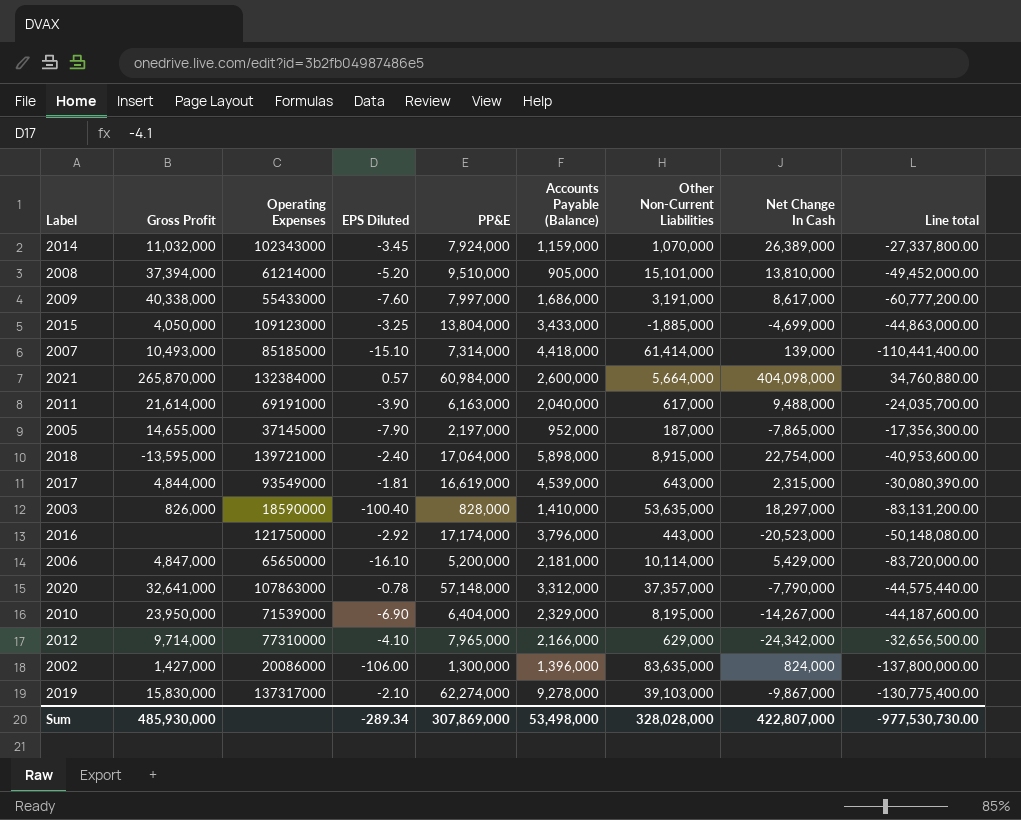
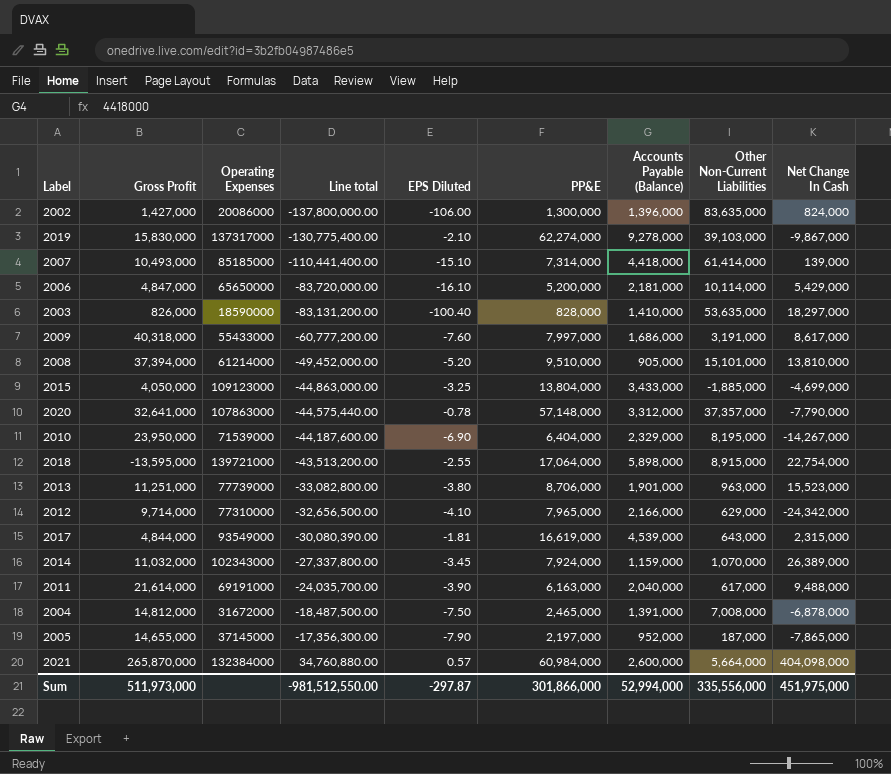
row order: none -> Line total ascending
column Line total | position: 9 -> 4
row 2016: none | 121750000 | -2.92 | 17,174,000 | 3,796,000 | 443,000 | -20,523,000 | -50,148,080.00 -> none
2009 | Gross Profit: 40,338,000 -> 40,318,000
2018 | Line total: -40,953,600.00 -> -43,513,200.00
2018 | EPS Diluted: -2.40 -> -2.55
row 2013: none -> 11,251,000 | 77739000 | -33,082,800.00 | -3.80 | 8,706,000 | 1,901,000 | 963,000 | 15,523,000
row 2004: none -> 14,812,000 | 31672000 | -18,487,500.00 | -7.50 | 2,465,000 | 1,391,000 | 7,008,000 | -6,878,000
Sum | Gross Profit: 485,930,000 -> 511,973,000
Sum | Line total: -977,530,730.00 -> -981,512,550.00
Sum | EPS Diluted: -289.34 -> -297.87
Sum | PP&E: 307,869,000 -> 301,866,000
Sum | Accounts Payable (Balance): 53,498,000 -> 52,994,000
Sum | Other Non-Current Liabilities: 328,028,000 -> 335,556,000
Sum | Net Change In Cash: 422,807,000 -> 451,975,000

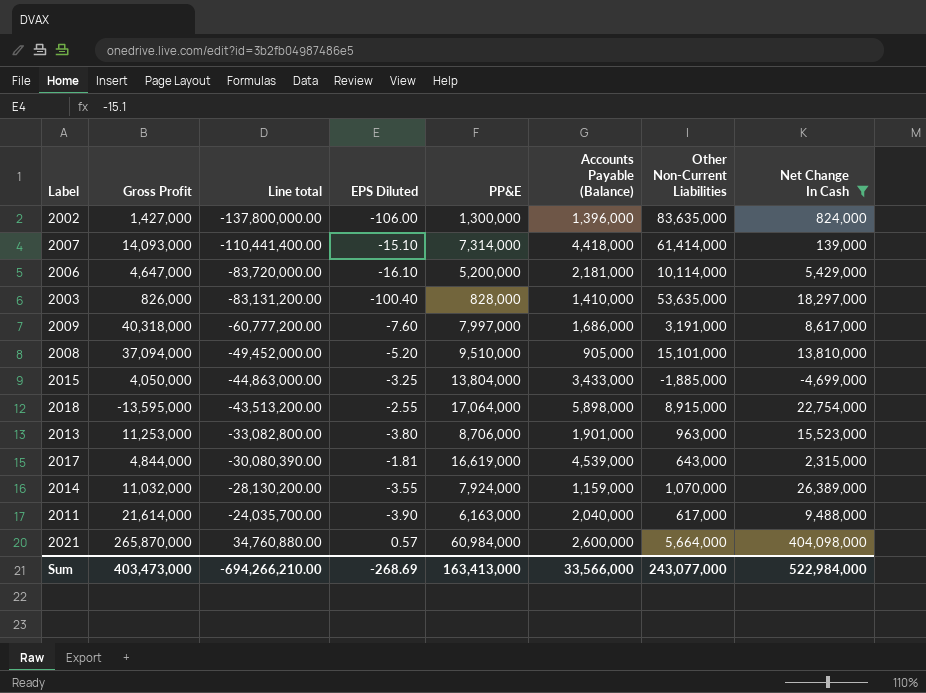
filter: none -> Net Change In Cash >= -4,699,000
column Operating Expenses | position: 3 -> none
2007 | Gross Profit: 10,493,000 -> 14,093,000
2006 | Gross Profit: 4,847,000 -> 4,647,000
2008 | Gross Profit: 37,394,000 -> 37,094,000
2013 | Gross Profit: 11,251,000 -> 11,253,000
2014 | Line total: -27,337,800.00 -> -28,130,200.00
2014 | EPS Diluted: -3.45 -> -3.55
Sum | Gross Profit: 511,973,000 -> 403,473,000
Sum | Line total: -981,512,550.00 -> -694,266,210.00
Sum | EPS Diluted: -297.87 -> -268.69
Sum | PP&E: 301,866,000 -> 163,413,000
Sum | Accounts Payable (Balance): 52,994,000 -> 33,566,000
Sum | Other Non-Current Liabilities: 335,556,000 -> 243,077,000
Sum | Net Change In Cash: 451,975,000 -> 522,984,000

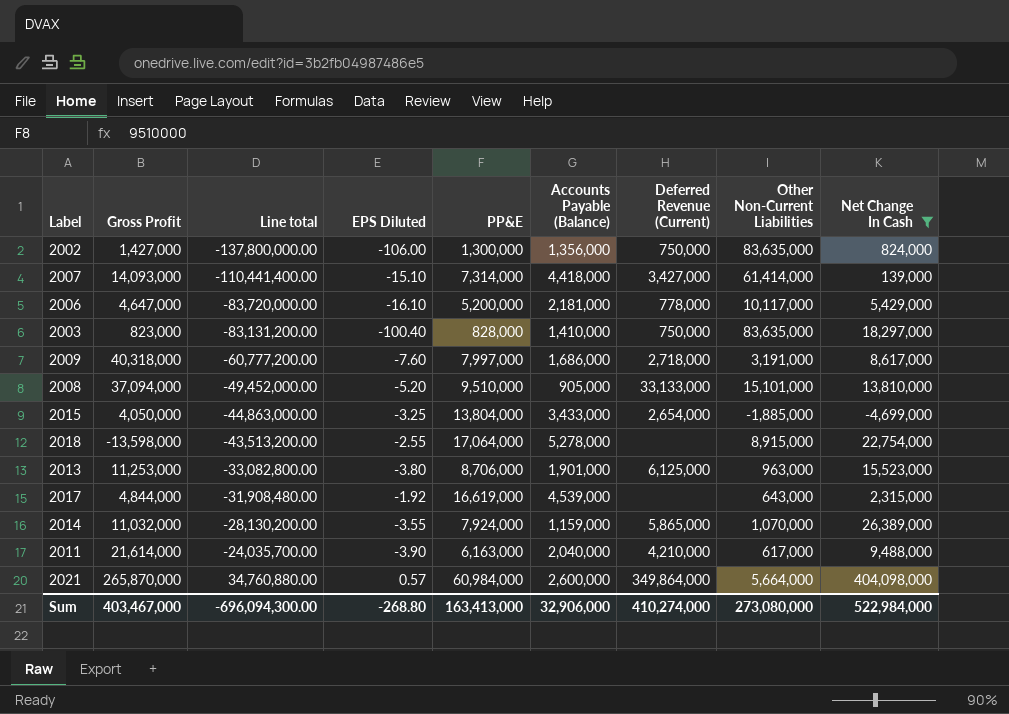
column Deferred Revenue (Current) | position: none -> 7
2002 | Accounts Payable (Balance): 1,396,000 -> 1,356,000
2006 | Other Non-Current Liabilities: 10,114,000 -> 10,117,000
2003 | Gross Profit: 826,000 -> 823,000
2003 | Other Non-Current Liabilities: 53,635,000 -> 83,635,000
2018 | Gross Profit: -13,595,000 -> -13,598,000
2018 | Accounts Payable (Balance): 5,898,000 -> 5,278,000
2017 | Line total: -30,080,390.00 -> -31,908,480.00
2017 | EPS Diluted: -1.81 -> -1.92
Sum | Gross Profit: 403,473,000 -> 403,467,000
Sum | Line total: -694,266,210.00 -> -696,094,300.00
Sum | EPS Diluted: -268.69 -> -268.80
Sum | Accounts Payable (Balance): 33,566,000 -> 32,906,000
Sum | Other Non-Current Liabilities: 243,077,000 -> 273,080,000

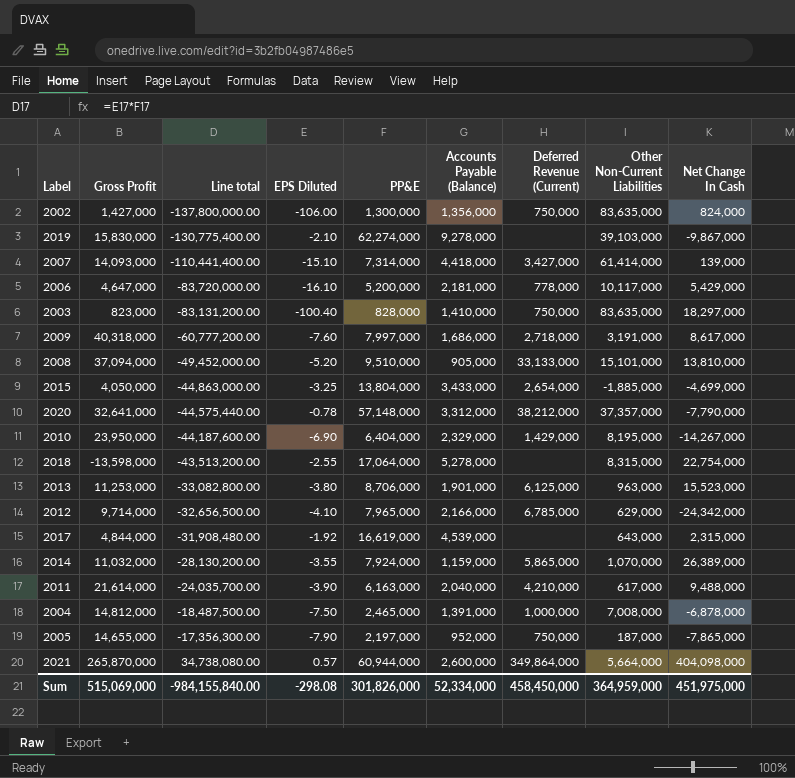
filter: Net Change In Cash >= -4,699,000 -> none
2018 | Other Non-Current Liabilities: 8,915,000 -> 8,315,000
2021 | Line total: 34,760,880.00 -> 34,738,080.00
2021 | PP&E: 60,984,000 -> 60,944,000
Sum | Gross Profit: 403,467,000 -> 515,069,000
Sum | Line total: -696,094,300.00 -> -984,155,840.00
Sum | EPS Diluted: -268.80 -> -298.08
Sum | PP&E: 163,413,000 -> 301,826,000
Sum | Accounts Payable (Balance): 32,906,000 -> 52,334,000
Sum | Deferred Revenue (Current): 410,274,000 -> 458,450,000
Sum | Other Non-Current Liabilities: 273,080,000 -> 364,959,000
Sum | Net Change In Cash: 522,984,000 -> 451,975,000

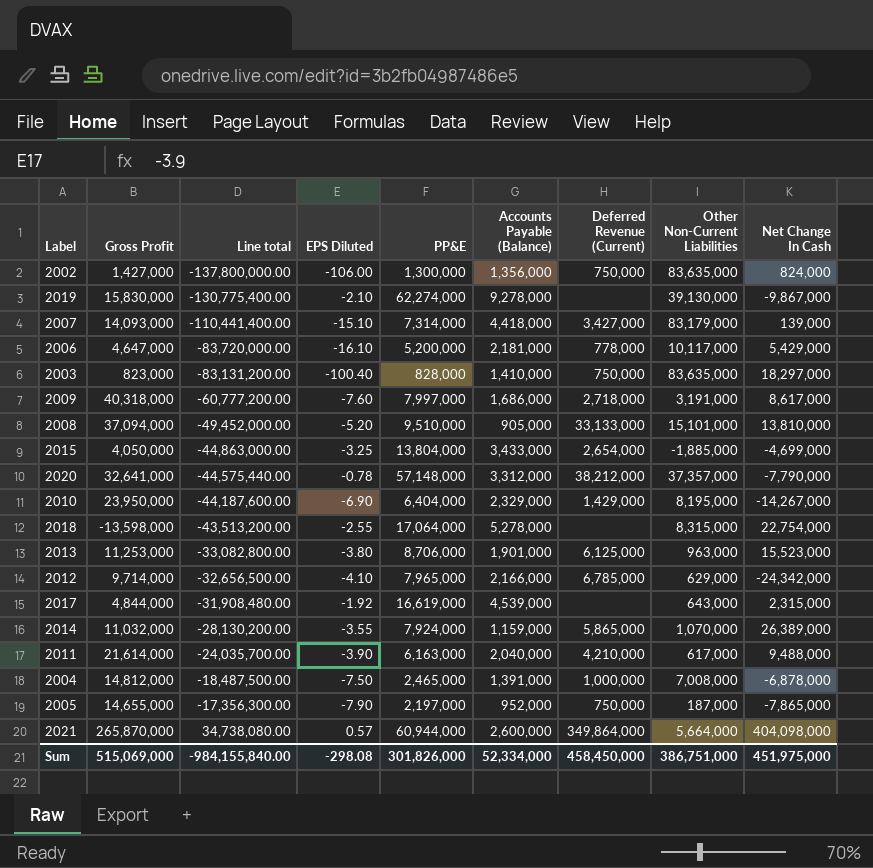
2019 | Other Non-Current Liabilities: 39,103,000 -> 39,130,000
2007 | Other Non-Current Liabilities: 61,414,000 -> 83,179,000
Sum | Other Non-Current Liabilities: 364,959,000 -> 386,751,000

